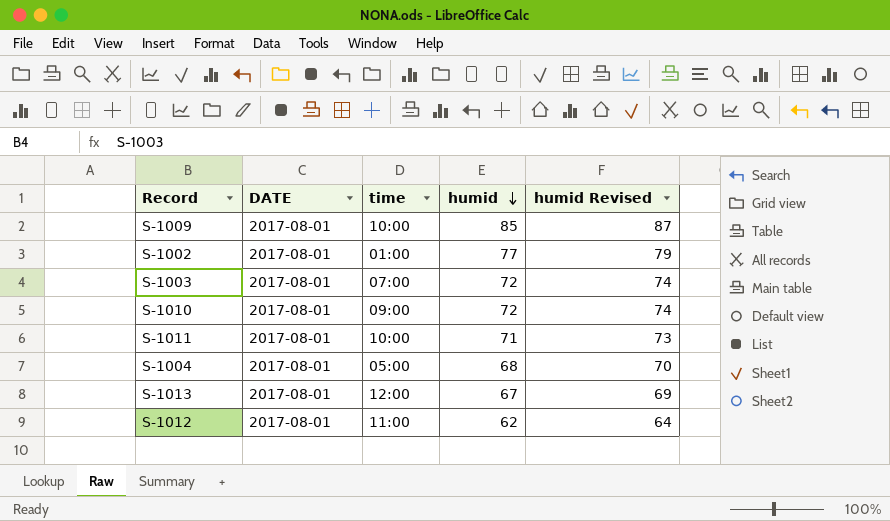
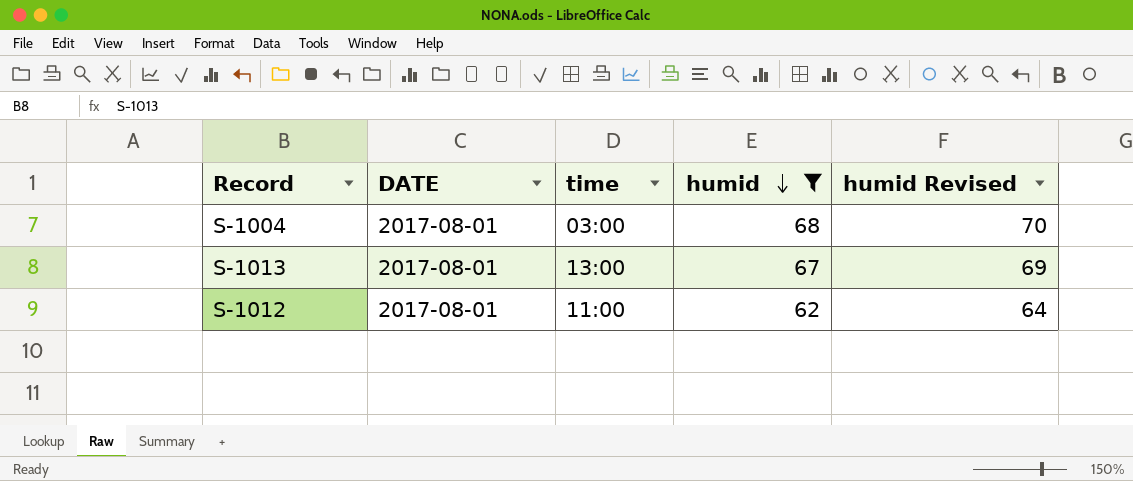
filter: none -> humid <= 68
S-1004 | time: 05:00 -> 03:00
S-1013 | time: 12:00 -> 13:00

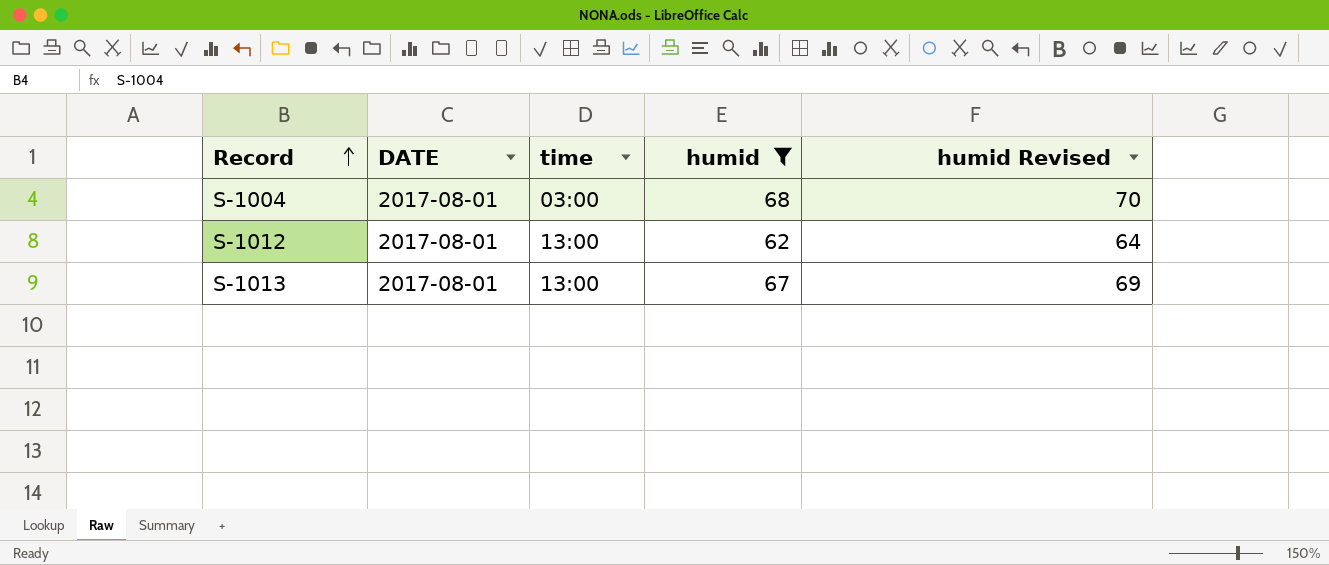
row order: humid descending -> Record ascending
S-1012 | time: 11:00 -> 13:00

